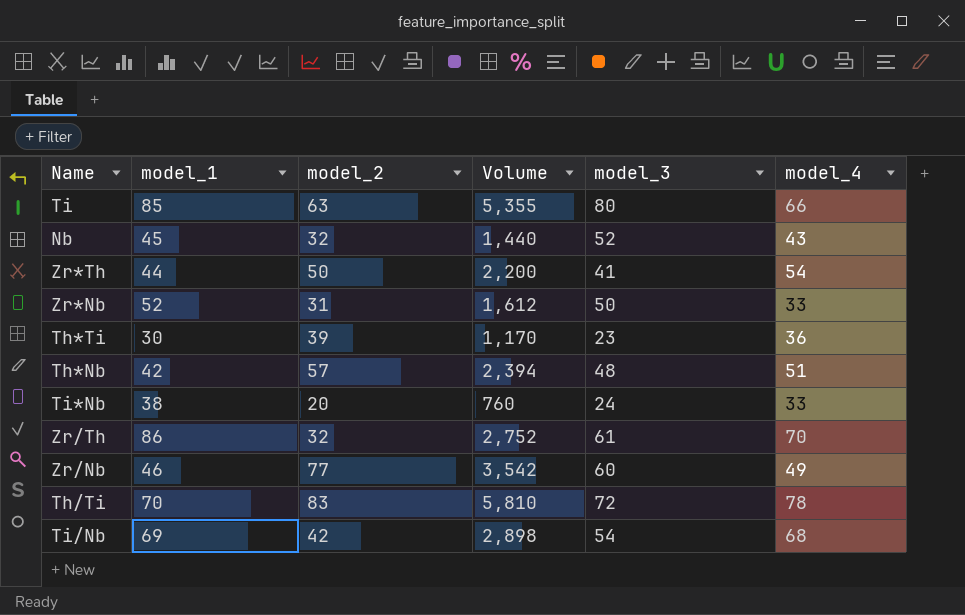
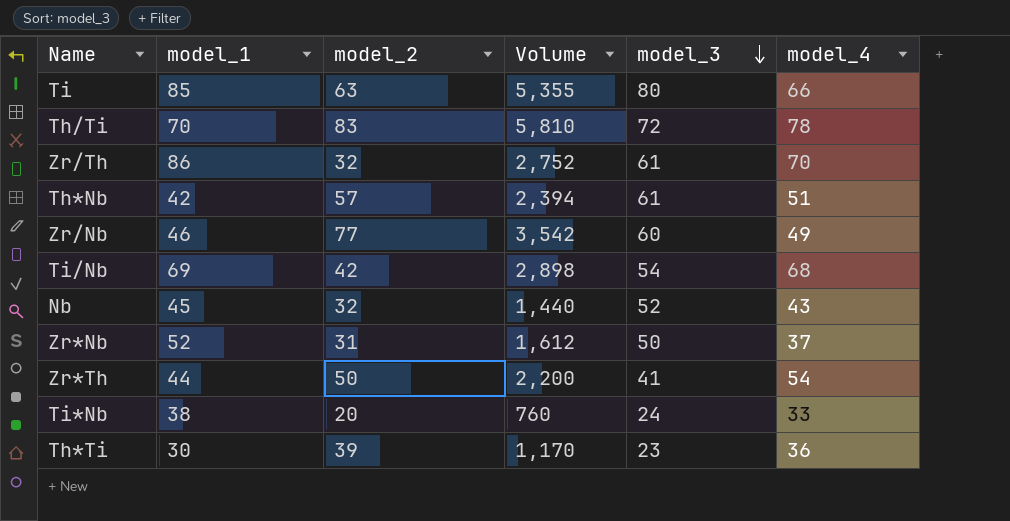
row order: none -> model_3 descending
Th*Nb | model_3: 48 -> 61
Zr*Nb | model_4: 33 -> 37

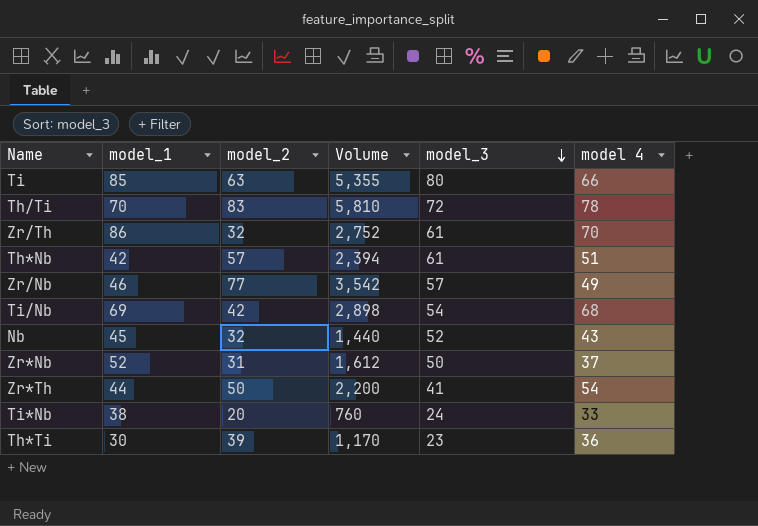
column name: model_4 -> model 4
Zr/Nb | model_3: 60 -> 57

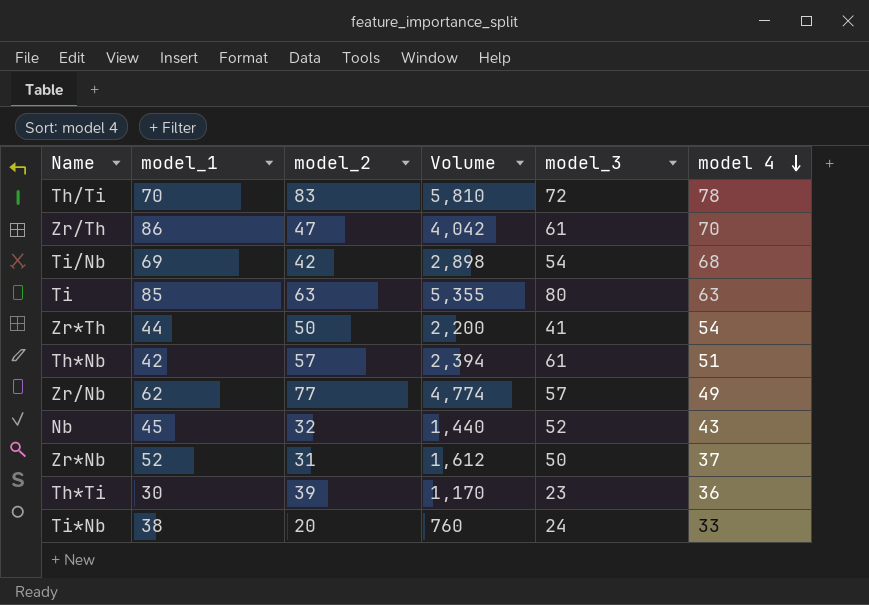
row order: model_3 descending -> model 4 descending
Zr/Th | model_2: 32 -> 47
Zr/Th | Volume: 2,752 -> 4,042
Ti | model 4: 66 -> 63
Zr/Nb | model_1: 46 -> 62
Zr/Nb | Volume: 3,542 -> 4,774

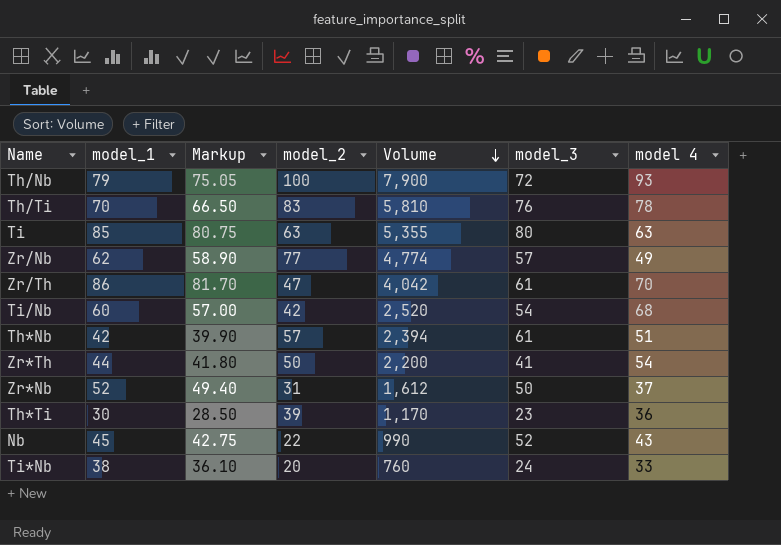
row order: model 4 descending -> Volume descending
column Markup | formula: none -> [model_1] * 0.95
row Th/Nb: none -> 79 | 75.05 | 100 | 7,900 | 72 | 93
Th/Ti | model_3: 72 -> 76
Ti/Nb | model_1: 69 -> 60
Ti/Nb | Volume: 2,898 -> 2,520
Nb | model_2: 32 -> 22
Nb | Volume: 1,440 -> 990

